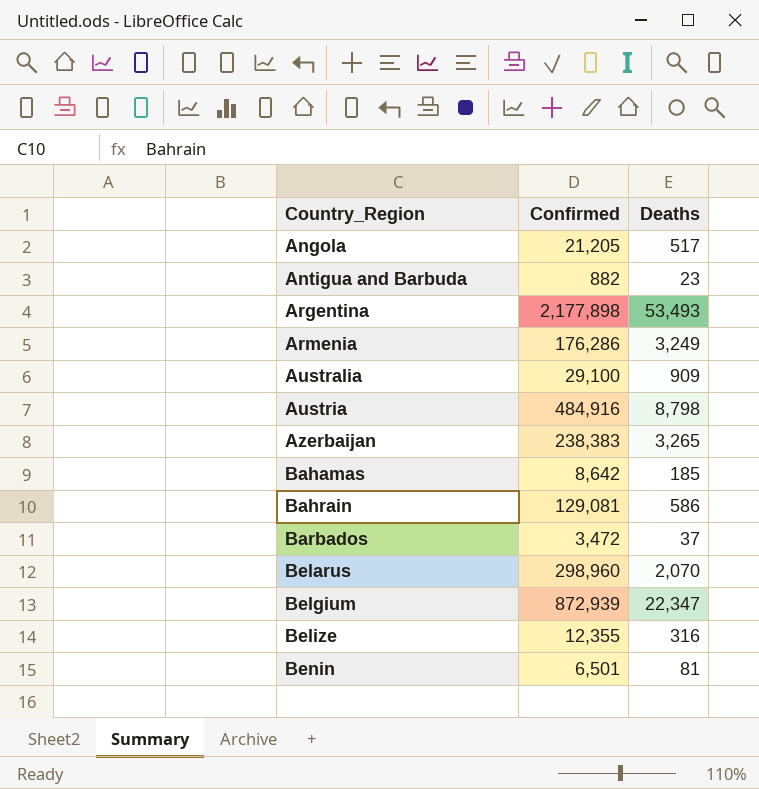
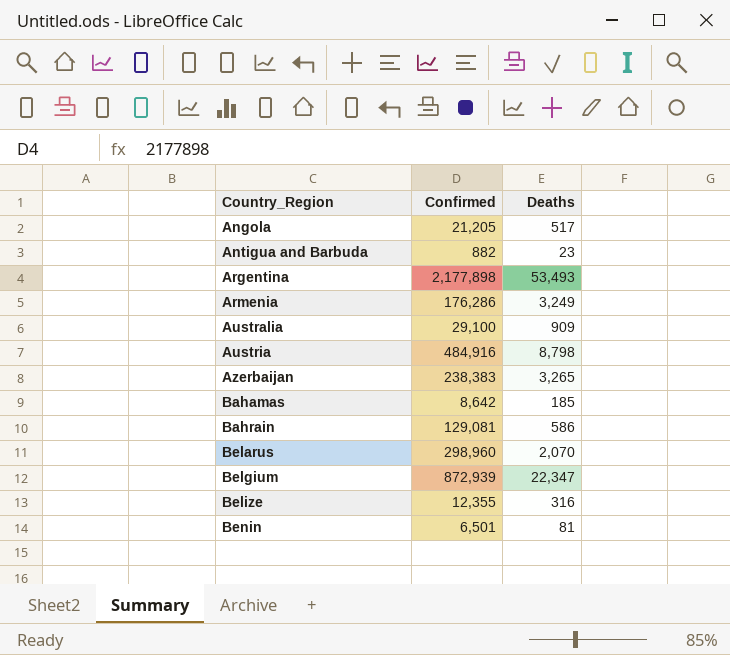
row Barbados: 3,472 | 37 -> none

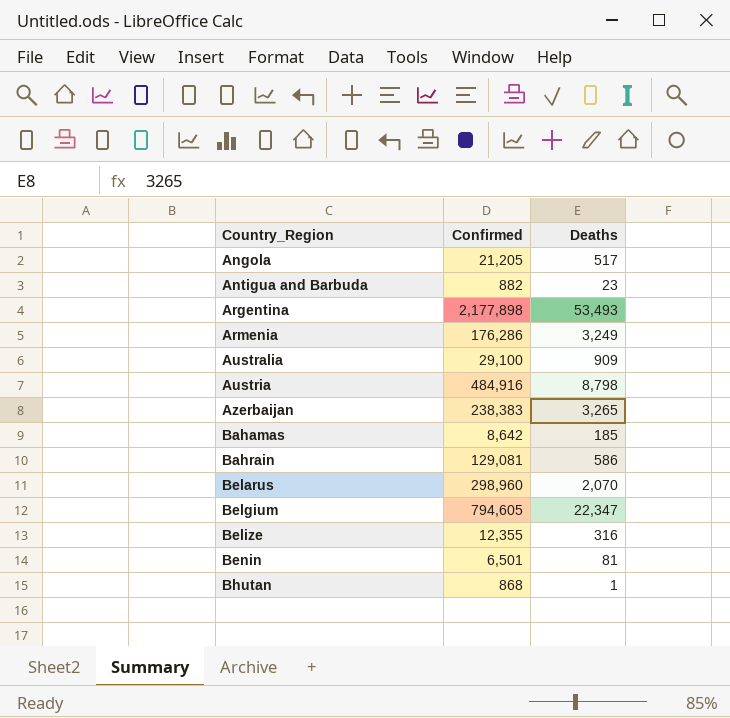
Belgium | Confirmed: 872,939 -> 794,605
row Bhutan: none -> 868 | 1

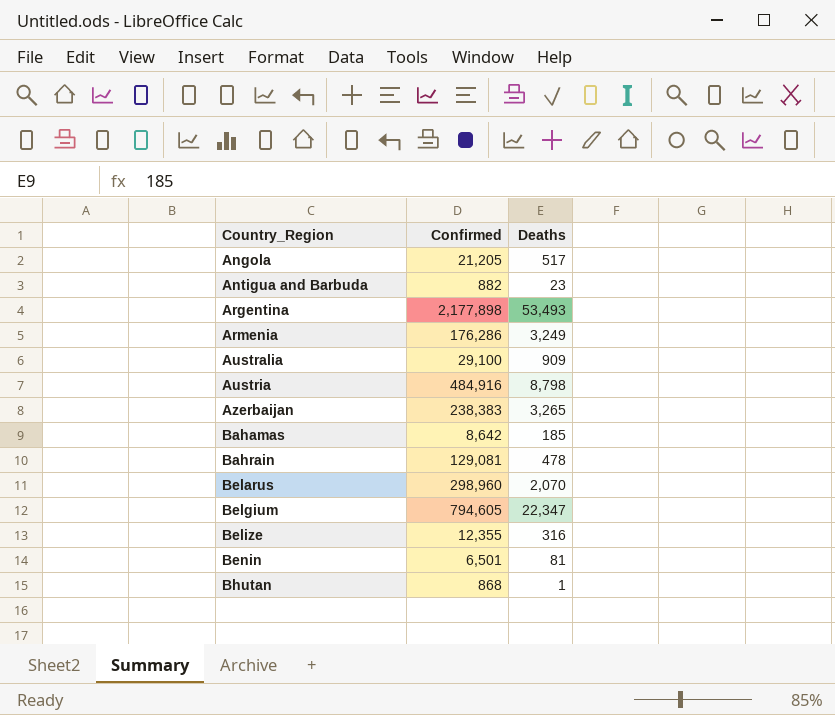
Bahrain | Deaths: 586 -> 478

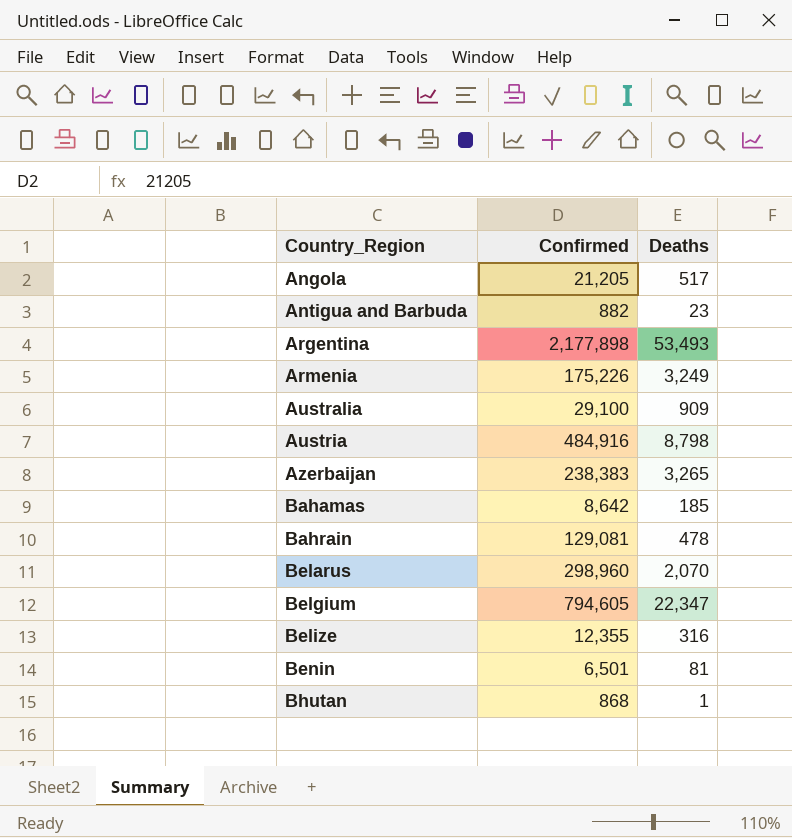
Armenia | Confirmed: 176,286 -> 175,226

